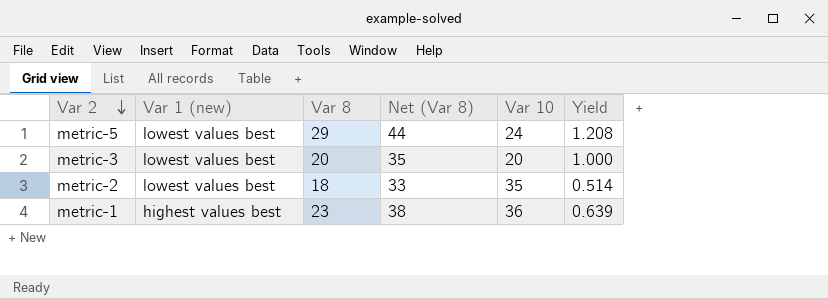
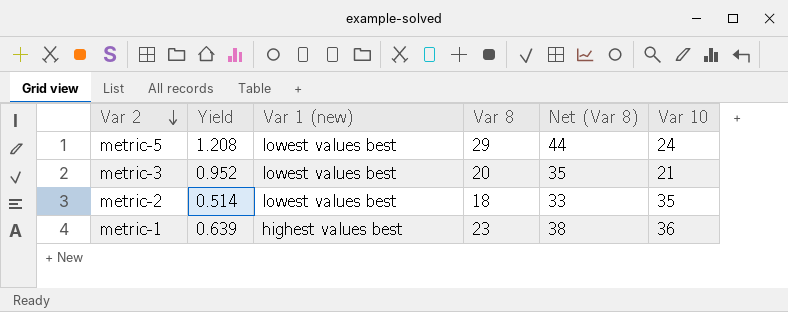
column Yield | position: 6 -> 2
metric-3 | Yield: 1.000 -> 0.952
metric-3 | Var 10: 20 -> 21

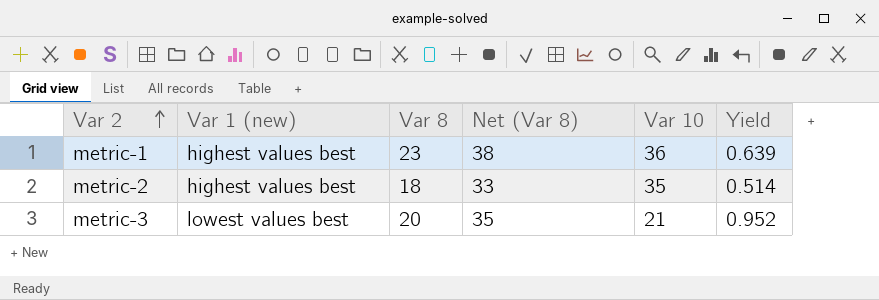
row order: Var 2 descending -> Var 2 ascending
column Yield | position: 2 -> 6
row metric-5: 1.208 | lowest values best | 29 | 44 | 24 -> none
metric-2 | Var 1 (new): lowest values best -> highest values best

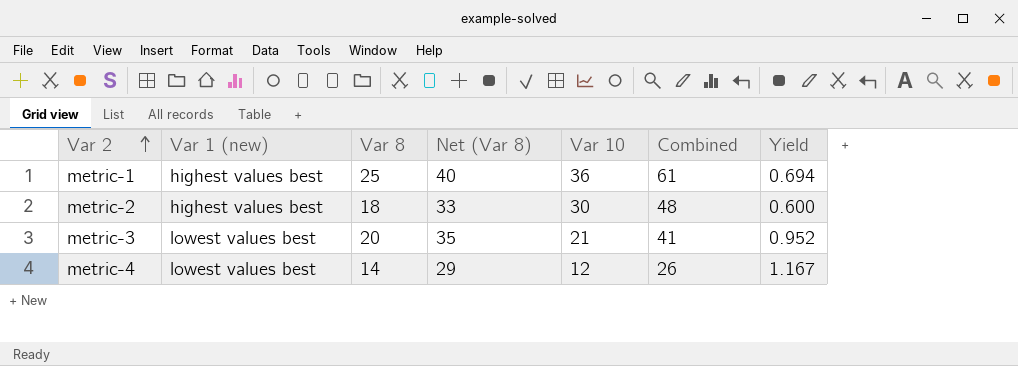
column Combined | formula: none -> [Var 8] + [Var 10]
metric-1 | Var 8: 23 -> 25
metric-1 | Net (Var 8): 38 -> 40
metric-1 | Yield: 0.639 -> 0.694
metric-2 | Var 10: 35 -> 30
metric-2 | Yield: 0.514 -> 0.600
row metric-4: none -> lowest values best | 14 | 29 | 12 | 26 | 1.167

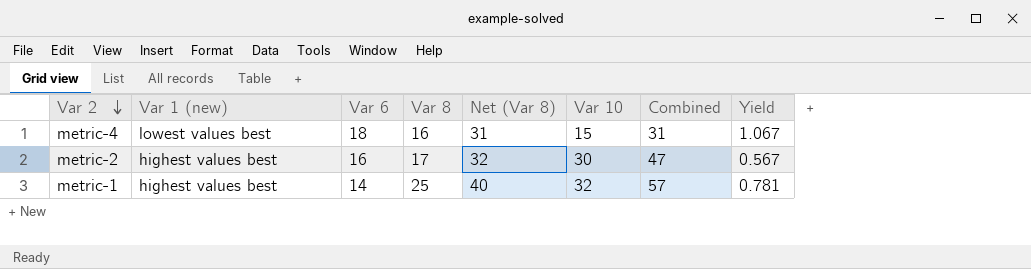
row order: Var 2 ascending -> Var 2 descending
column Var 6 | position: none -> 3
row metric-3: lowest values best | 20 | 35 | 21 | 41 | 0.952 -> none
metric-4 | Var 8: 14 -> 16
metric-4 | Net (Var 8): 29 -> 31
metric-4 | Var 10: 12 -> 15
metric-4 | Combined: 26 -> 31
metric-4 | Yield: 1.167 -> 1.067
metric-2 | Var 8: 18 -> 17
metric-2 | Net (Var 8): 33 -> 32
metric-2 | Combined: 48 -> 47
metric-2 | Yield: 0.600 -> 0.567
metric-1 | Var 10: 36 -> 32
metric-1 | Combined: 61 -> 57
metric-1 | Yield: 0.694 -> 0.781

